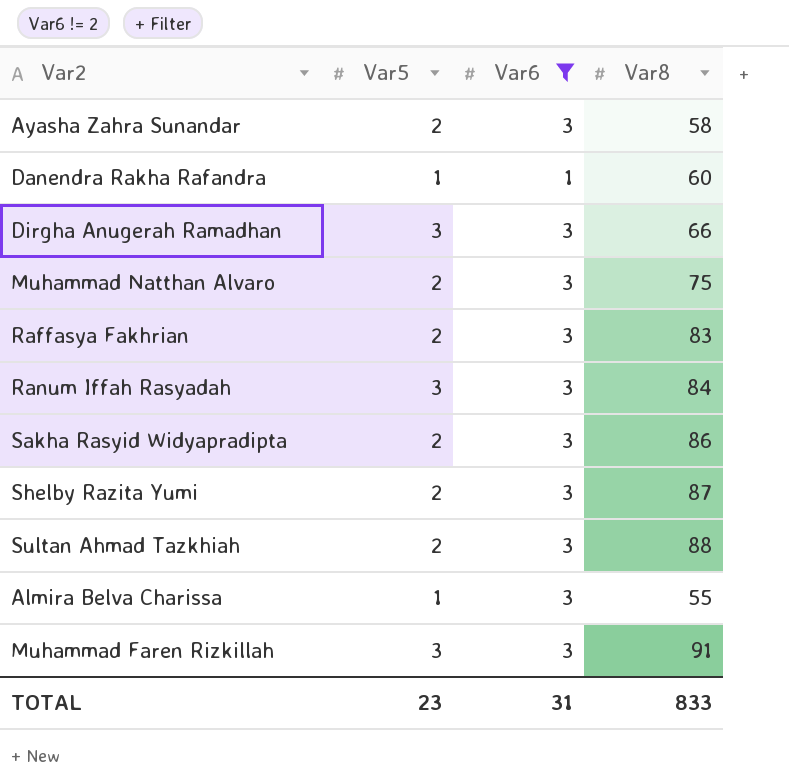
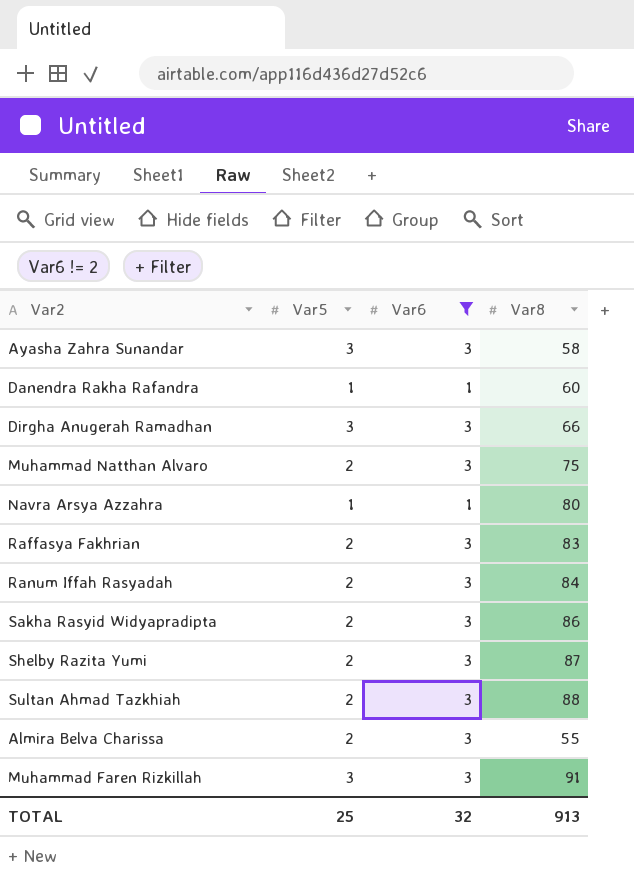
Ayasha Zahra Sunandar | Var5: 2 -> 3
row Navra Arsya Azzahra: none -> 1 | 1 | 80
Ranum Iffah Rasyadah | Var5: 3 -> 2
Almira Belva Charissa | Var5: 1 -> 2
TOTAL | Var5: 23 -> 25
TOTAL | Var6: 31 -> 32
TOTAL | Var8: 833 -> 913

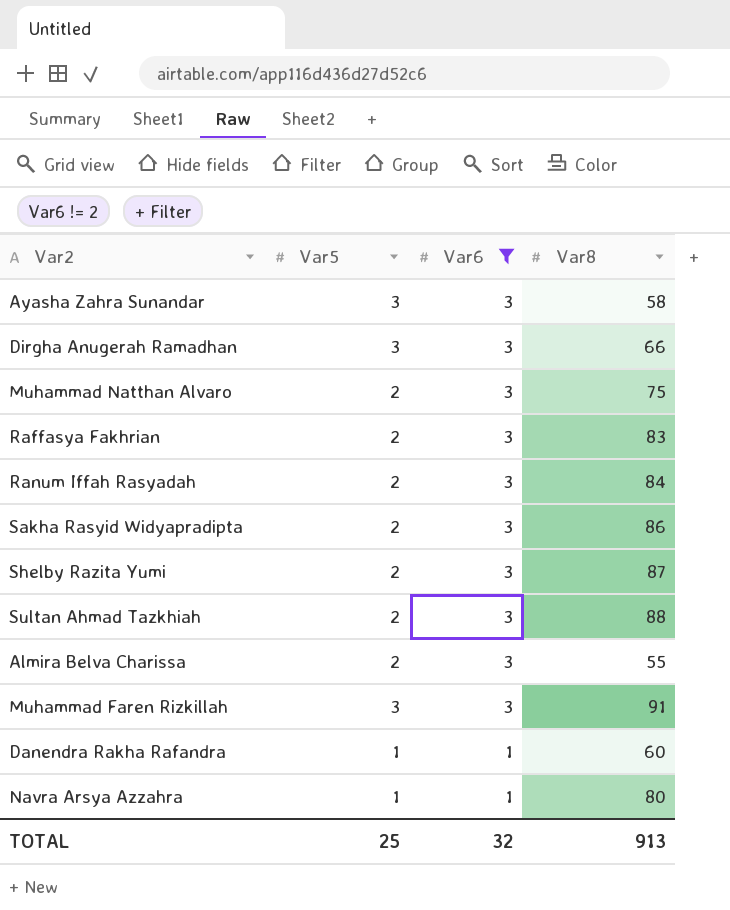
row order: none -> Var6 descending

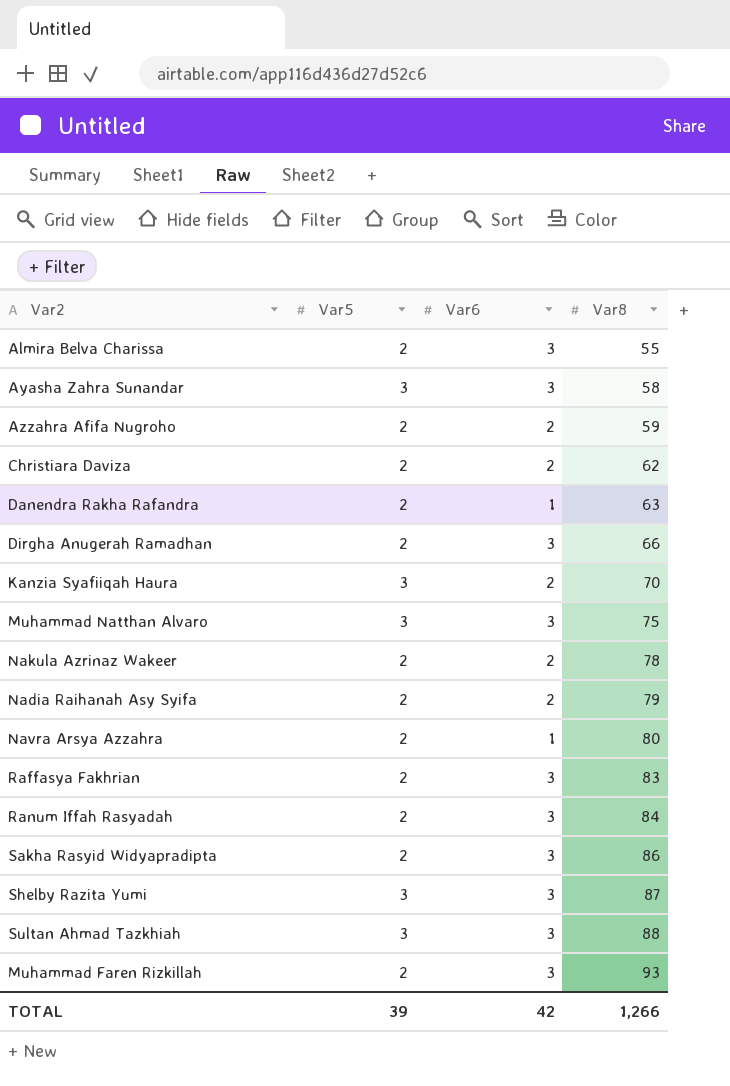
filter: Var6 != 2 -> none
row order: Var6 descending -> Var8 ascending
Danendra Rakha Rafandra | Var5: 1 -> 2
Danendra Rakha Rafandra | Var8: 60 -> 63
Dirgha Anugerah Ramadhan | Var5: 3 -> 2
Muhammad Natthan Alvaro | Var5: 2 -> 3
Navra Arsya Azzahra | Var5: 1 -> 2
Shelby Razita Yumi | Var5: 2 -> 3
Sultan Ahmad Tazkhiah | Var5: 2 -> 3
Muhammad Faren Rizkillah | Var5: 3 -> 2
Muhammad Faren Rizkillah | Var8: 91 -> 93
TOTAL | Var5: 25 -> 39
TOTAL | Var6: 32 -> 42
TOTAL | Var8: 913 -> 1,266

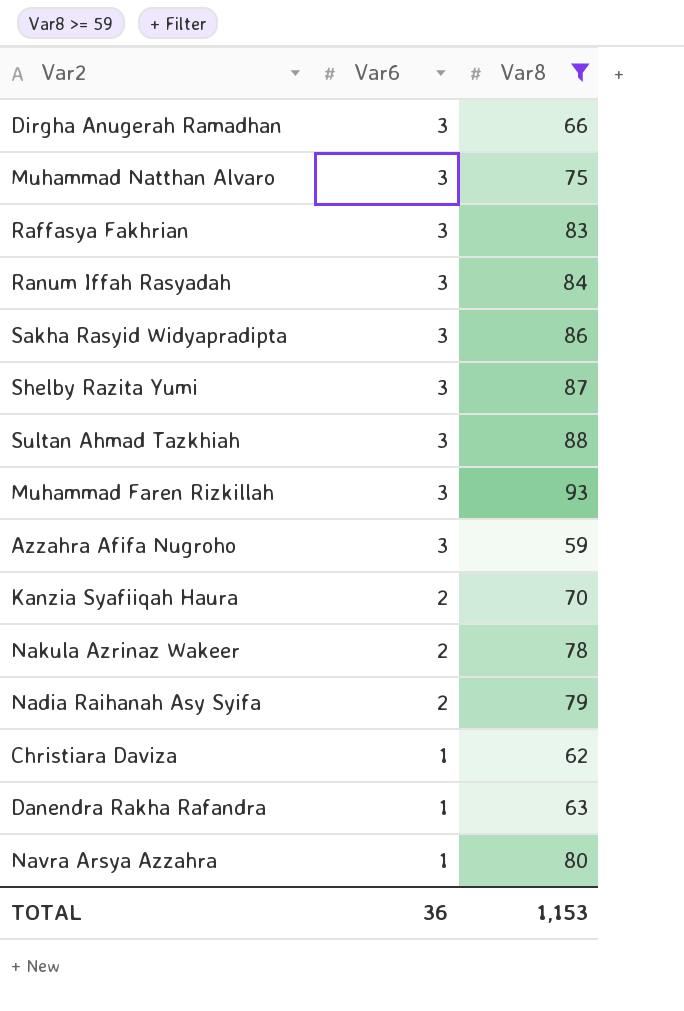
filter: none -> Var8 >= 59
row order: Var8 ascending -> Var6 descending
column Var5 | position: 2 -> none
Azzahra Afifa Nugroho | Var6: 2 -> 3
Christiara Daviza | Var6: 2 -> 1
TOTAL | Var6: 42 -> 36
TOTAL | Var8: 1,266 -> 1,153

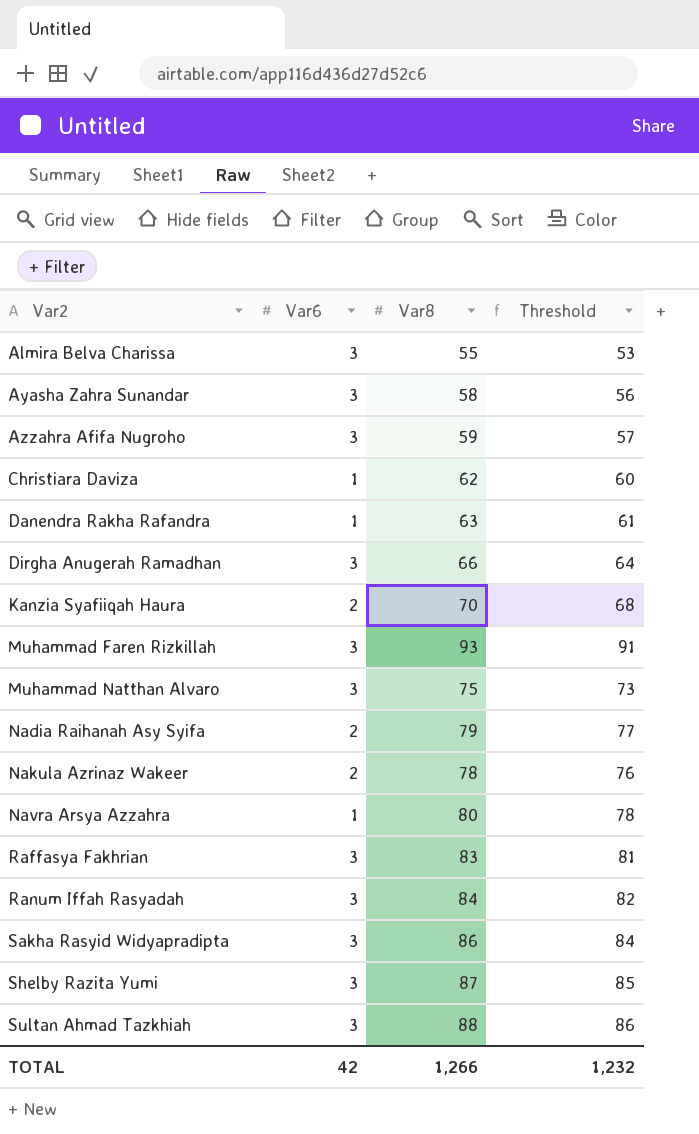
filter: Var8 >= 59 -> none
row order: Var6 descending -> Var2 ascending
column Threshold | formula: none -> [Var8] - 2
TOTAL | Var6: 36 -> 42
TOTAL | Var8: 1,153 -> 1,266

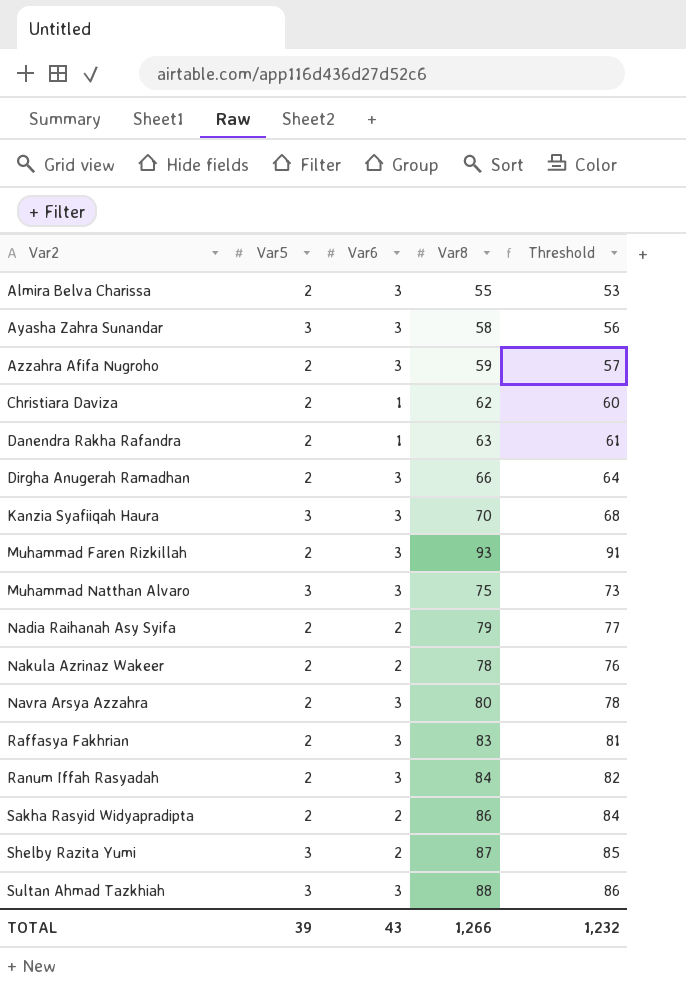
column Var5 | position: none -> 2
Kanzia Syafiiqah Haura | Var6: 2 -> 3
Navra Arsya Azzahra | Var6: 1 -> 3
Sakha Rasyid Widyapradipta | Var6: 3 -> 2
Shelby Razita Yumi | Var6: 3 -> 2
TOTAL | Var6: 42 -> 43

